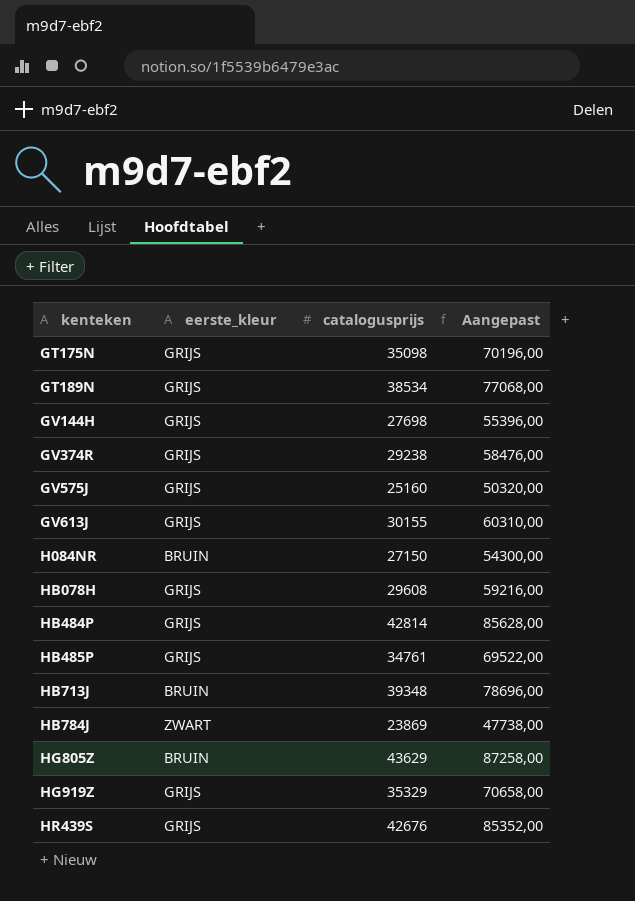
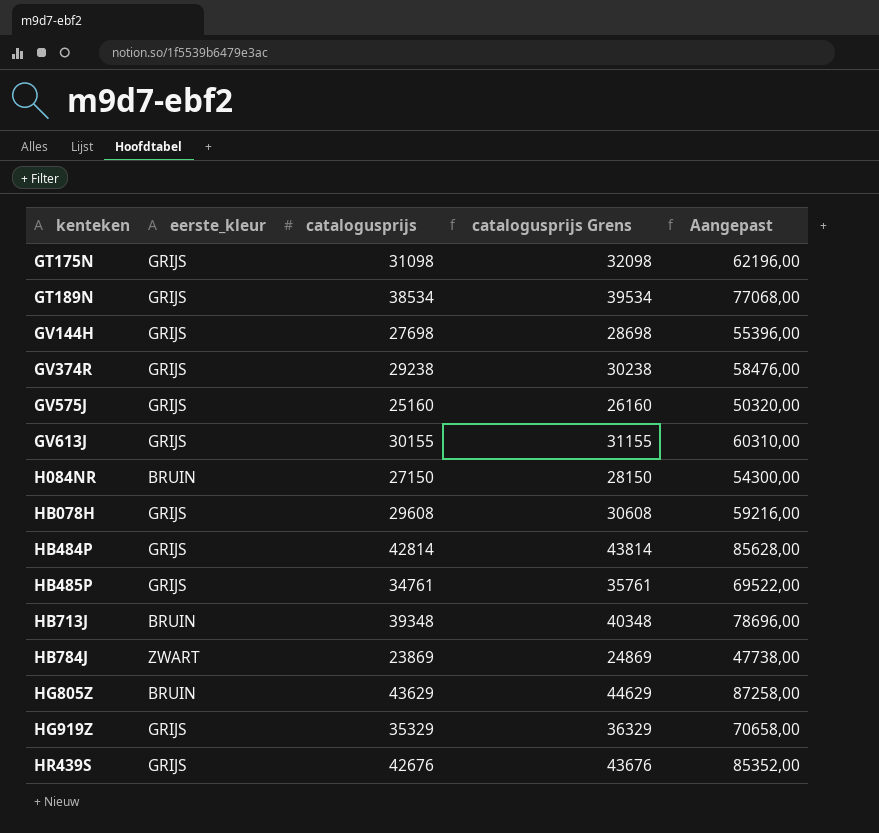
column catalogusprijs Grens | formula: none -> [catalogusprijs] + 1000
GT175N | catalogusprijs: 35098 -> 31098
GT175N | Aangepast: 70196,00 -> 62196,00

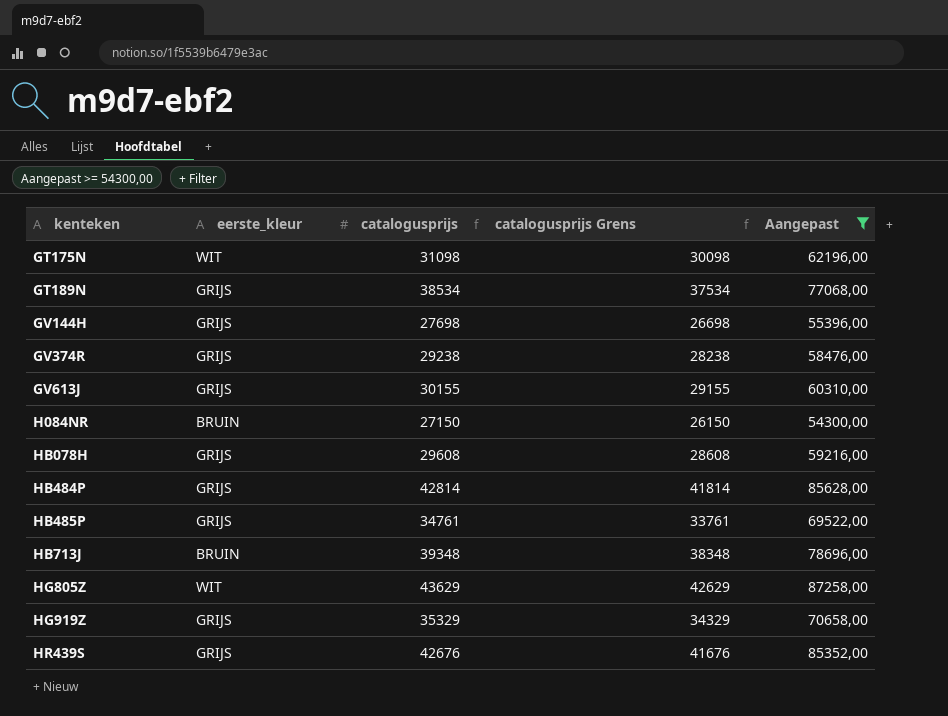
filter: none -> Aangepast >= 54300,00
column catalogusprijs Grens | formula: [catalogusprijs] + 1000 -> [catalogusprijs] - 1000
GT175N | eerste_kleur: GRIJS -> WIT
HG805Z | eerste_kleur: BRUIN -> WIT

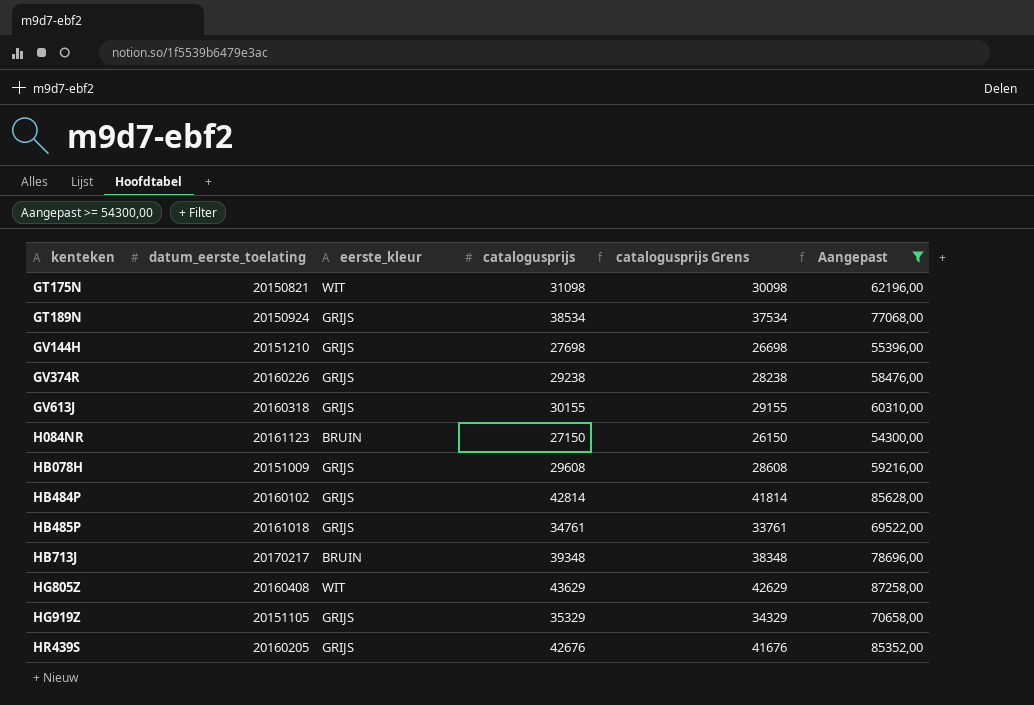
column datum_eerste_toelating | position: none -> 2

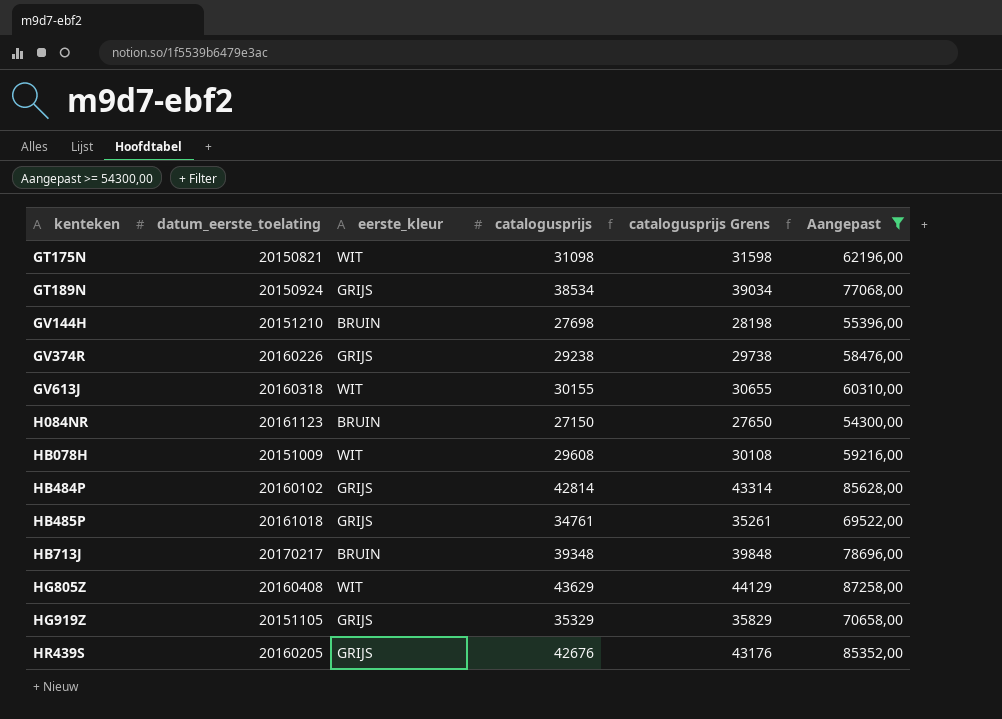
column catalogusprijs Grens | formula: [catalogusprijs] - 1000 -> [catalogusprijs] + 500
GV144H | eerste_kleur: GRIJS -> BRUIN
GV613J | eerste_kleur: GRIJS -> WIT
HB078H | eerste_kleur: GRIJS -> WIT

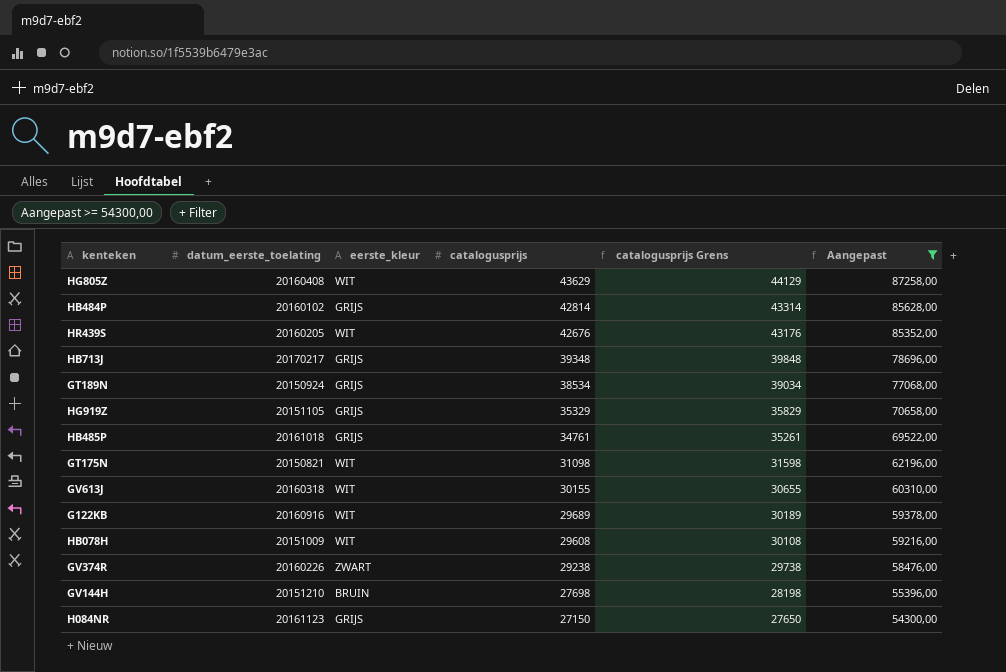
row order: kenteken ascending -> catalogusprijs descending
HR439S | eerste_kleur: GRIJS -> WIT
HB713J | eerste_kleur: BRUIN -> GRIJS
row G122KB: none -> 20160916 | WIT | 29689 | 30189 | 59378,00
GV374R | eerste_kleur: GRIJS -> ZWART
H084NR | eerste_kleur: BRUIN -> GRIJS

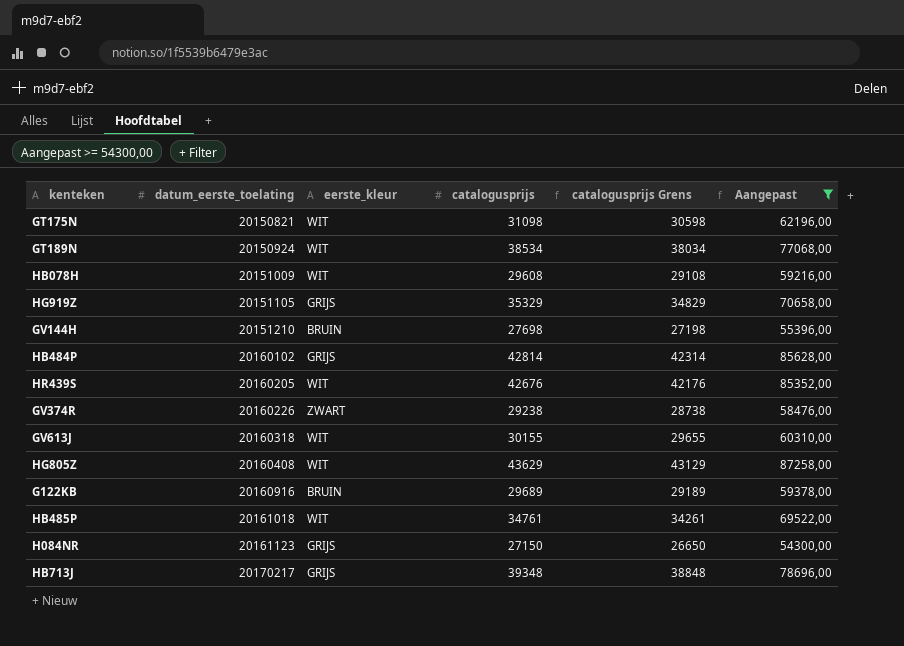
row order: catalogusprijs descending -> datum_eerste_toelating ascending
column catalogusprijs Grens | formula: [catalogusprijs] + 500 -> [catalogusprijs] - 500
GT189N | eerste_kleur: GRIJS -> WIT
G122KB | eerste_kleur: WIT -> BRUIN
HB485P | eerste_kleur: GRIJS -> WIT

